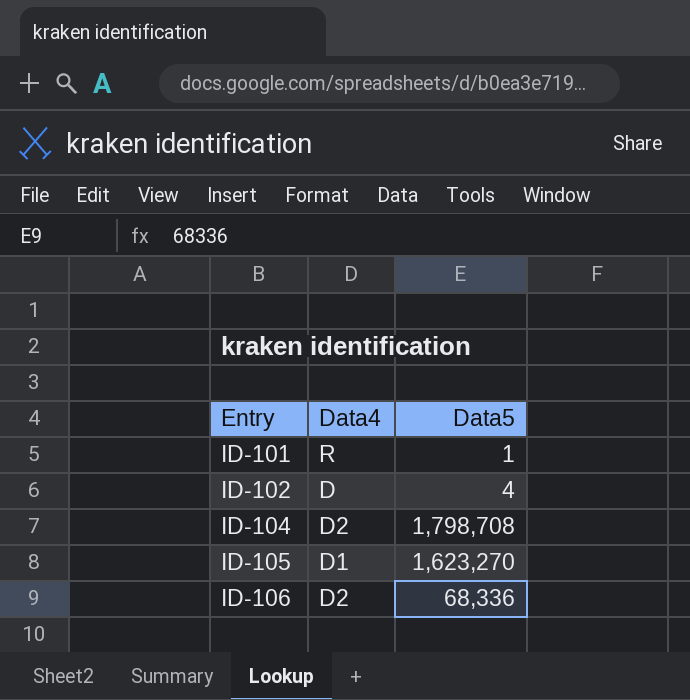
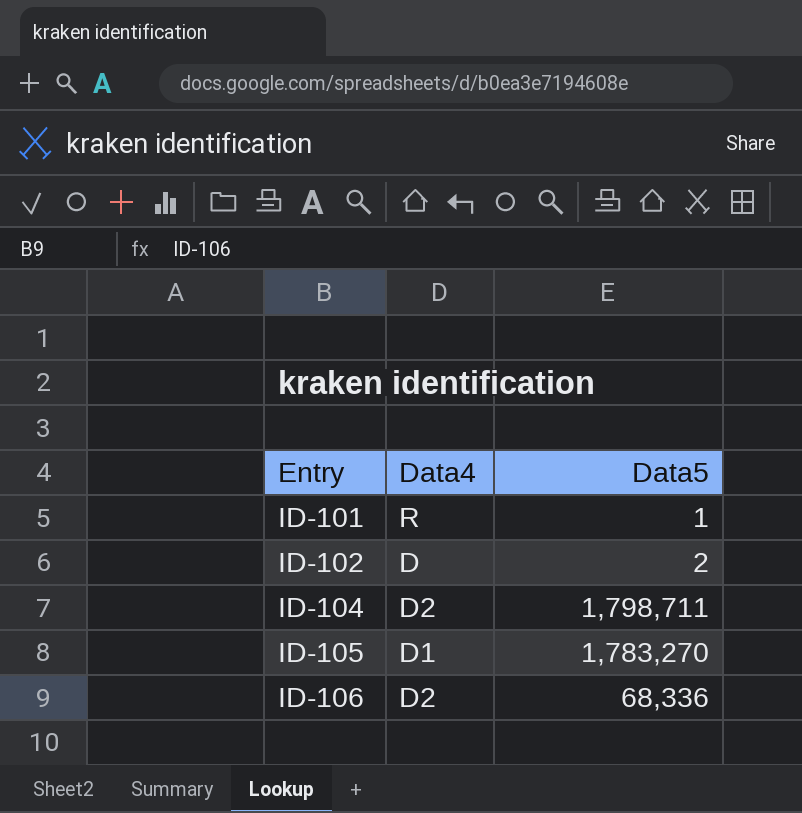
ID-102 | Data5: 4 -> 2
ID-104 | Data5: 1,798,708 -> 1,798,711
ID-105 | Data5: 1,623,270 -> 1,783,270

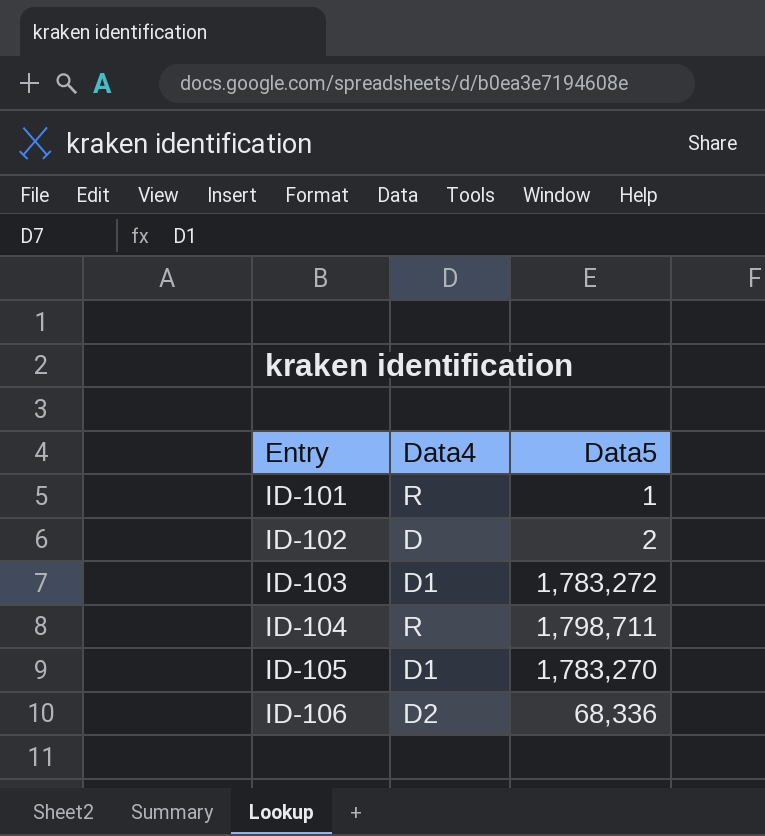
row ID-103: none -> D1 | 1,783,272
ID-104 | Data4: D2 -> R

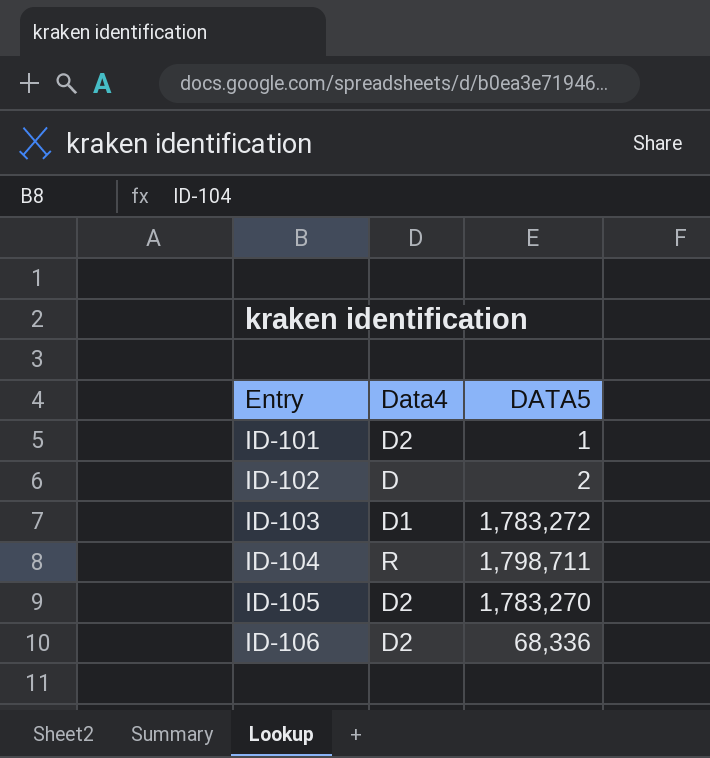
column name: Data5 -> DATA5
ID-101 | Data4: R -> D2
ID-105 | Data4: D1 -> D2

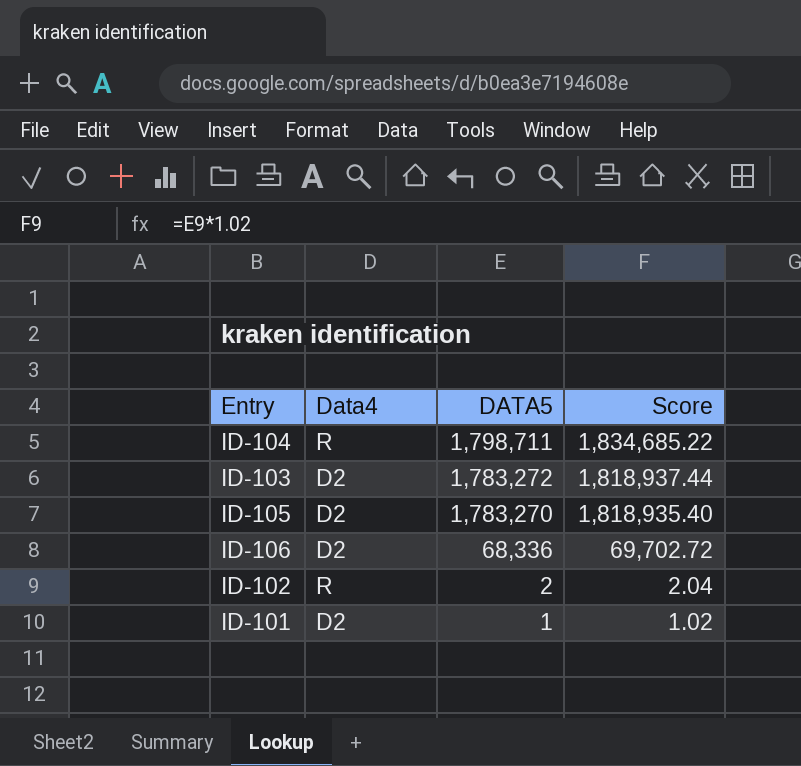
row order: Entry ascending -> DATA5 descending
column Score | formula: none -> [DATA5] * 1.02
ID-103 | Data4: D1 -> D2
ID-102 | Data4: D -> R

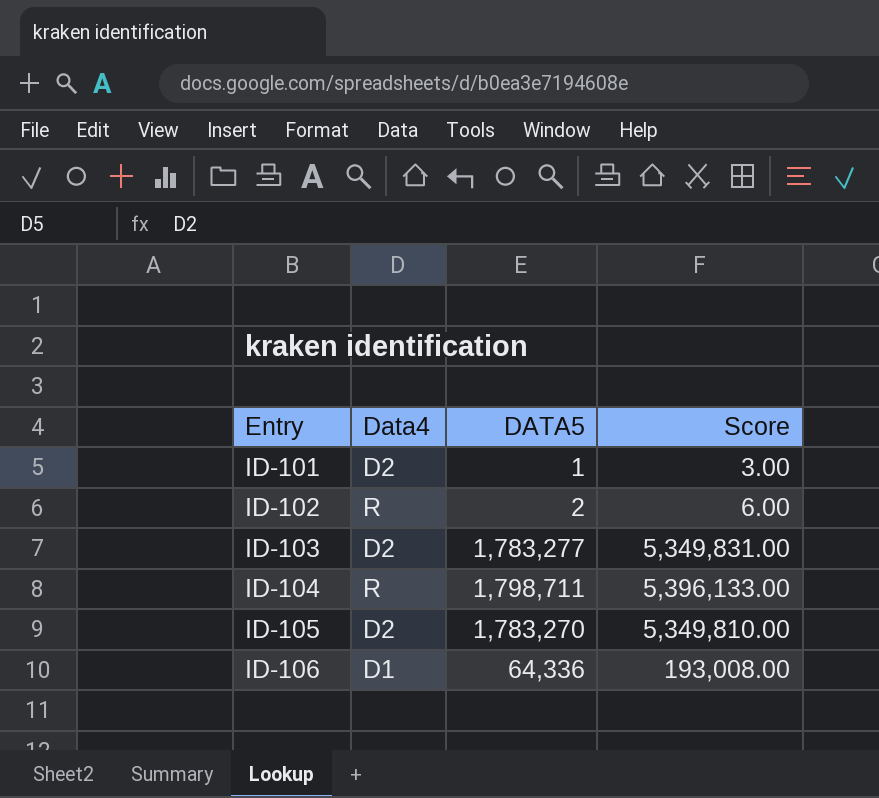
row order: DATA5 descending -> Entry ascending
column Score | formula: [DATA5] * 1.02 -> [DATA5] * 3
ID-103 | DATA5: 1,783,272 -> 1,783,277
ID-106 | Data4: D2 -> D1
ID-106 | DATA5: 68,336 -> 64,336

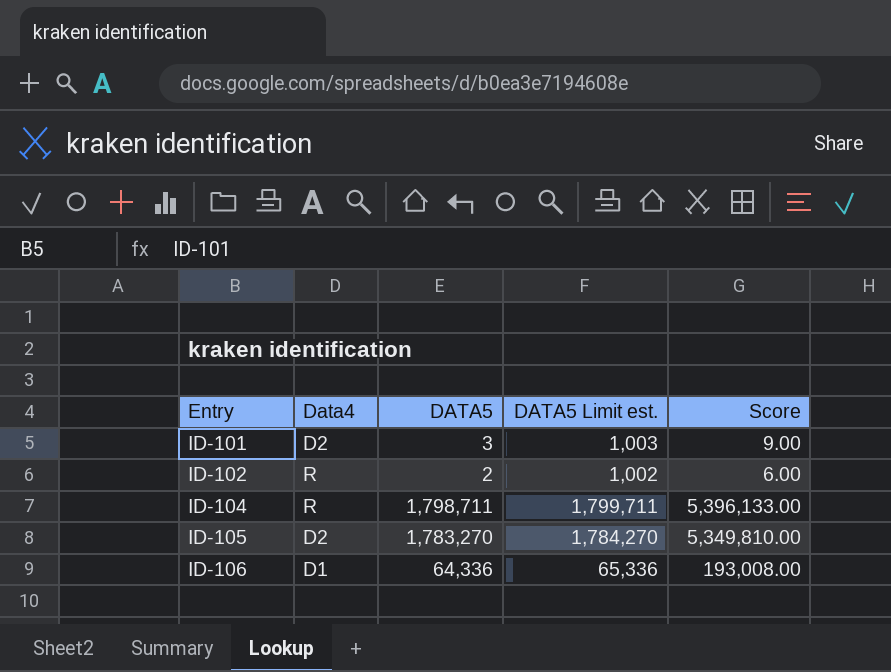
column DATA5 Limit est. | formula: none -> [DATA5] + 1000
row ID-103: D2 | 1,783,277 | 5,349,831.00 -> none
ID-101 | DATA5: 1 -> 3
ID-101 | Score: 3.00 -> 9.00

